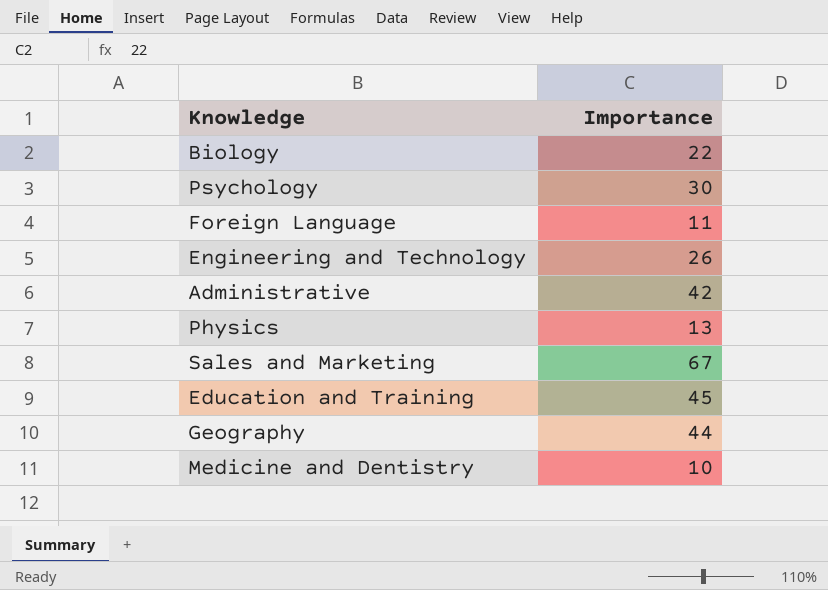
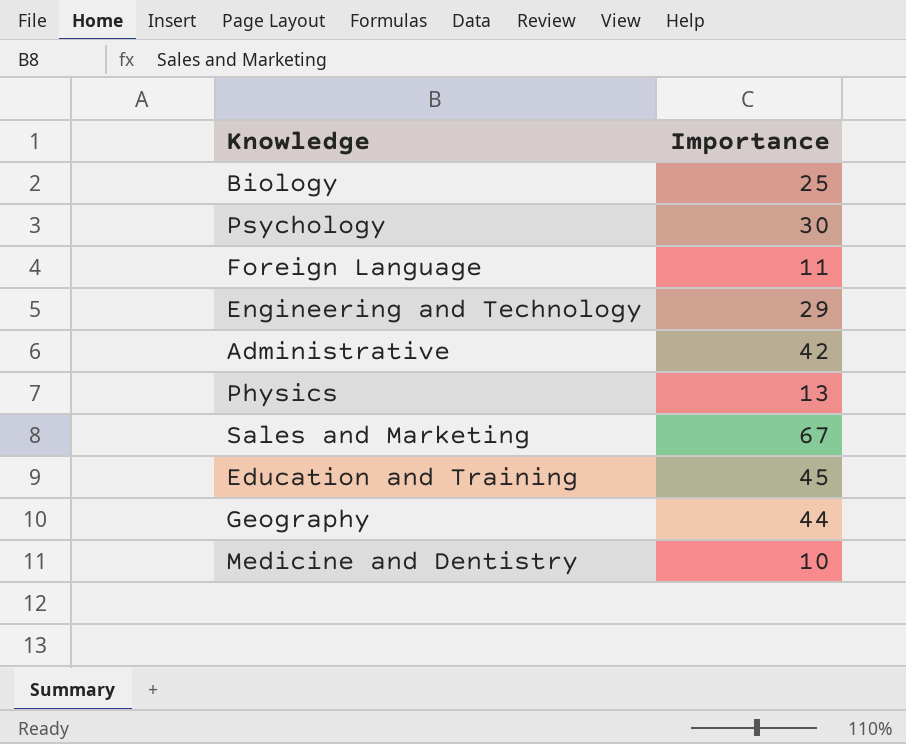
Biology | Importance: 22 -> 25
Engineering and Technology | Importance: 26 -> 29

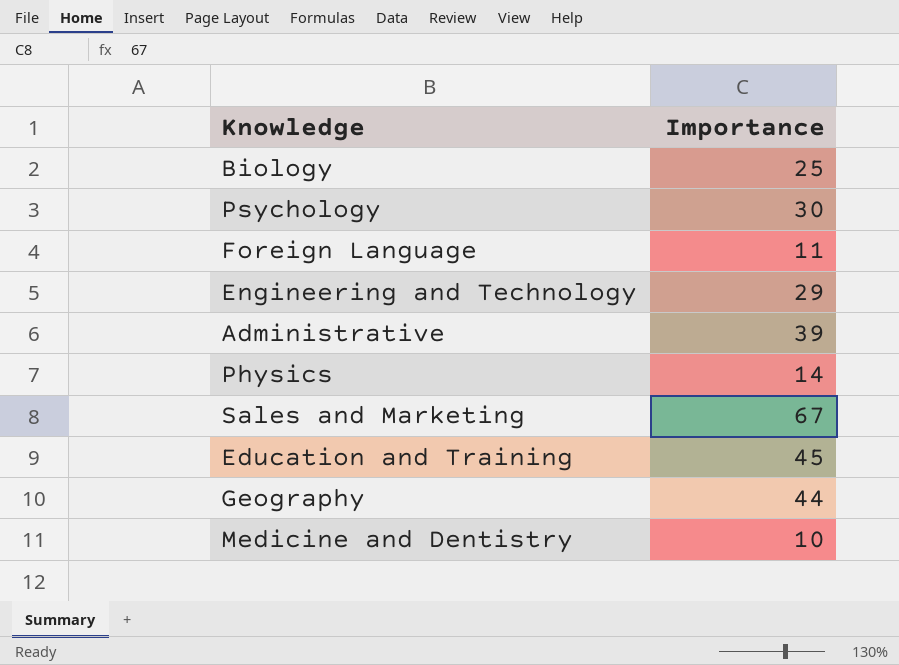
Administrative | Importance: 42 -> 39
Physics | Importance: 13 -> 14

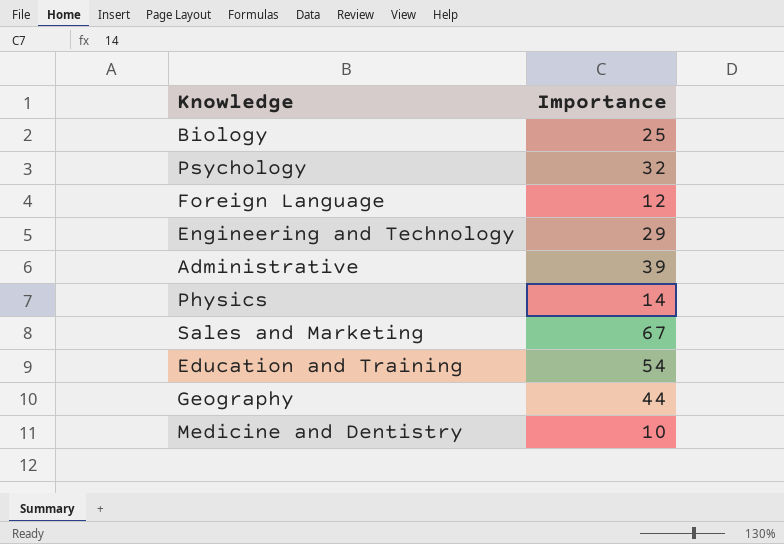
Psychology | Importance: 30 -> 32
Foreign Language | Importance: 11 -> 12
Education and Training | Importance: 45 -> 54

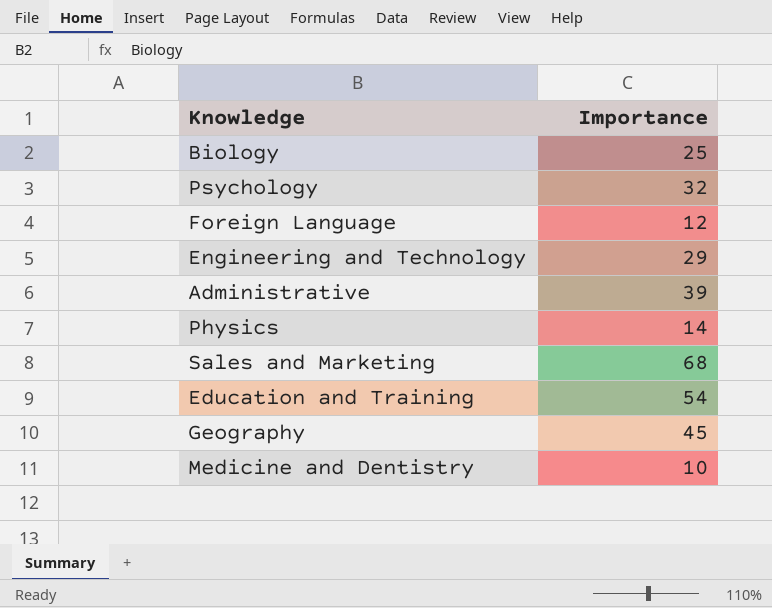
Sales and Marketing | Importance: 67 -> 68
Geography | Importance: 44 -> 45

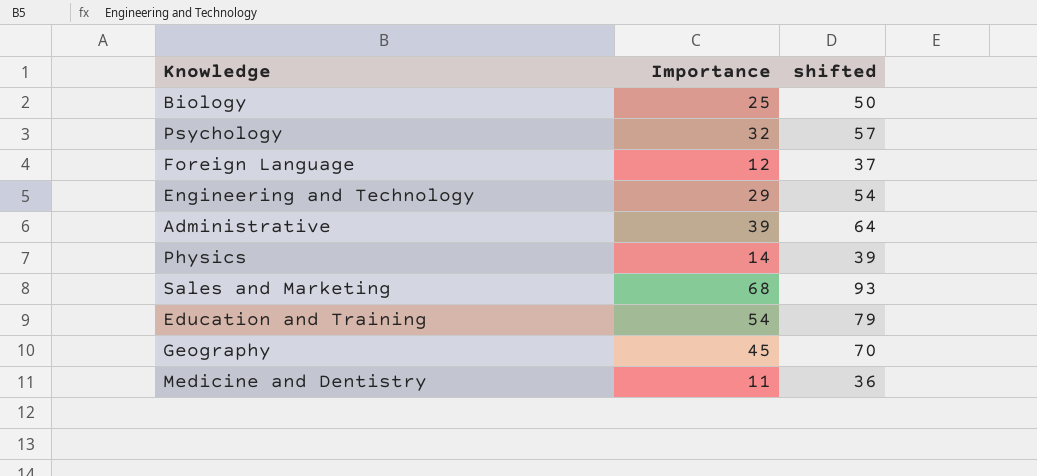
column shifted | formula: none -> [Importance] + 25
Medicine and Dentistry | Importance: 10 -> 11

